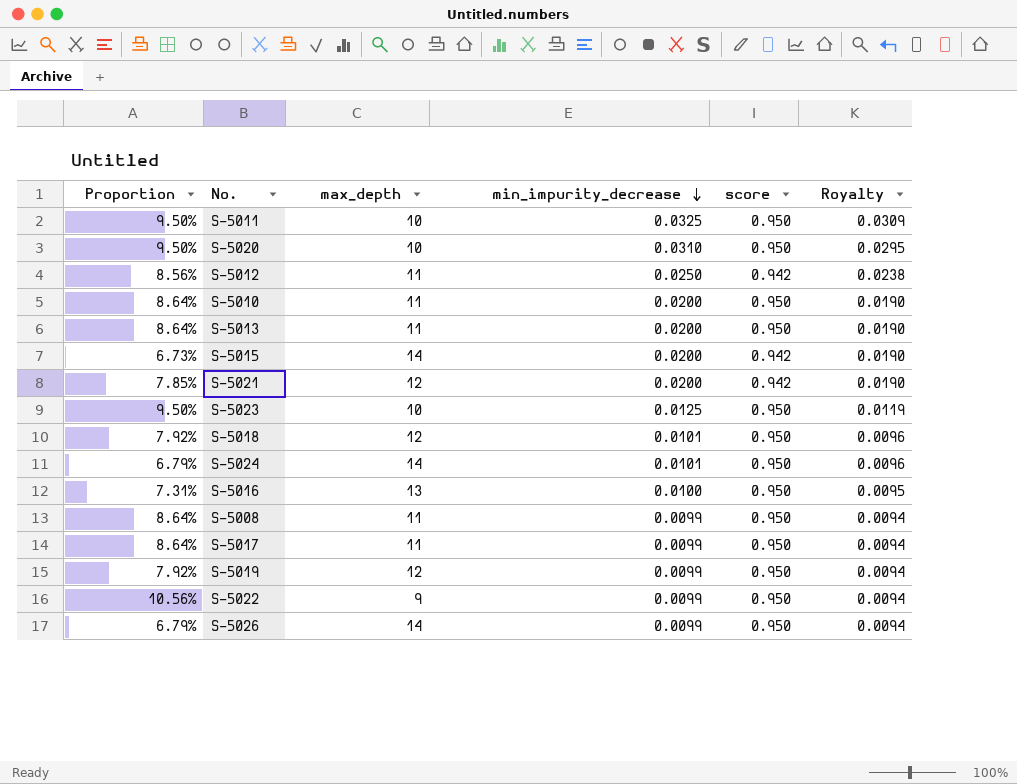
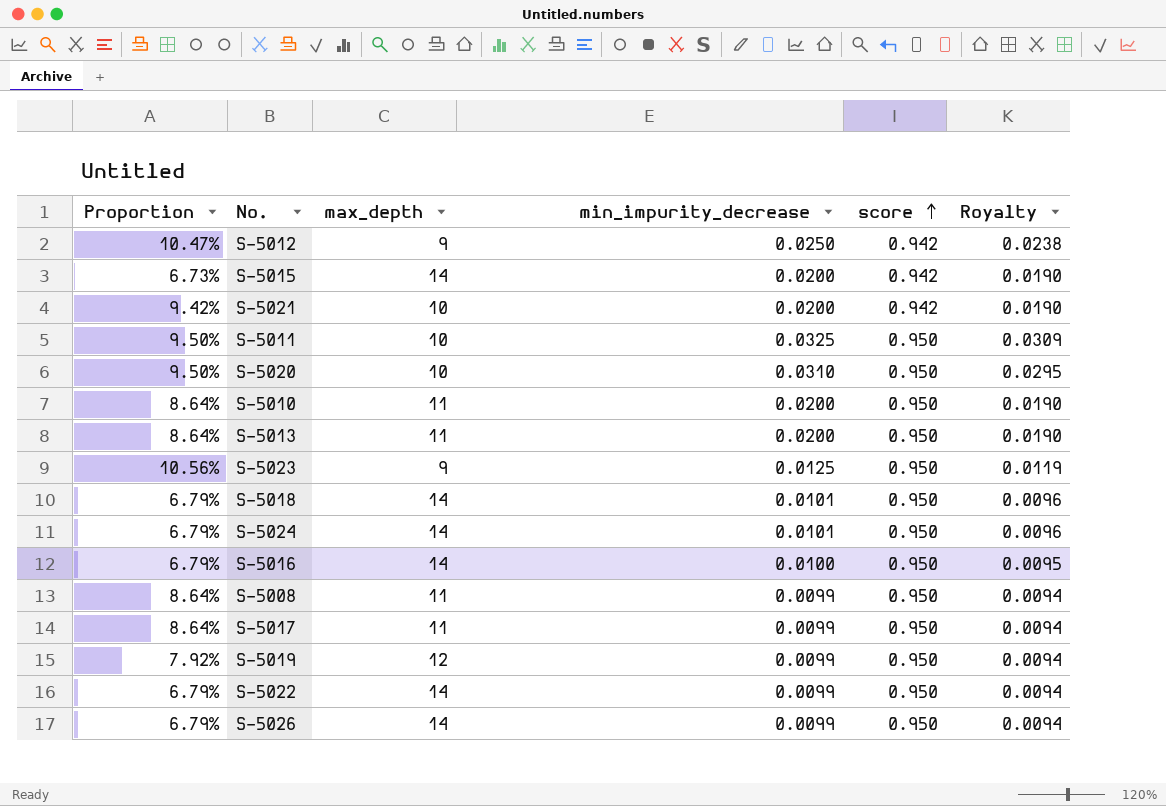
row order: min_impurity_decrease descending -> score ascending
S-5012 | Proportion: 8.56% -> 10.47%
S-5012 | max_depth: 11 -> 9
S-5021 | Proportion: 7.85% -> 9.42%
S-5021 | max_depth: 12 -> 10
S-5023 | Proportion: 9.50% -> 10.56%
S-5023 | max_depth: 10 -> 9
S-5018 | Proportion: 7.92% -> 6.79%
S-5018 | max_depth: 12 -> 14
S-5016 | Proportion: 7.31% -> 6.79%
S-5016 | max_depth: 13 -> 14
S-5022 | Proportion: 10.56% -> 6.79%
S-5022 | max_depth: 9 -> 14

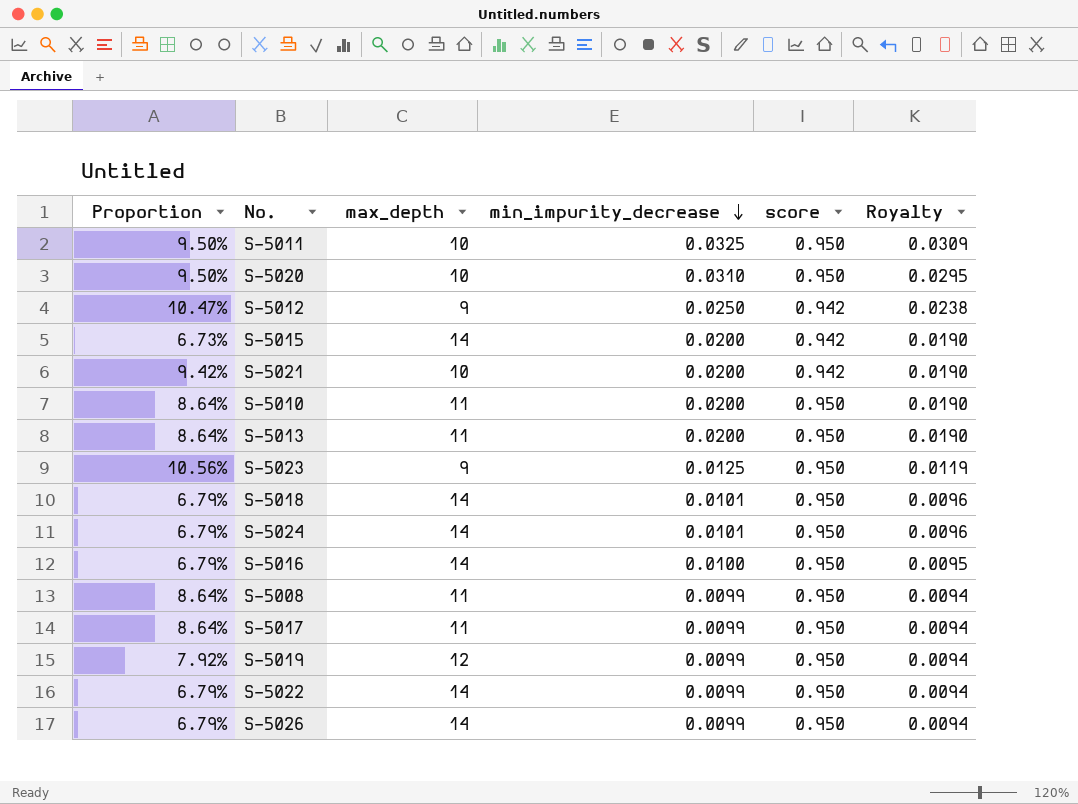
row order: score ascending -> min_impurity_decrease descending

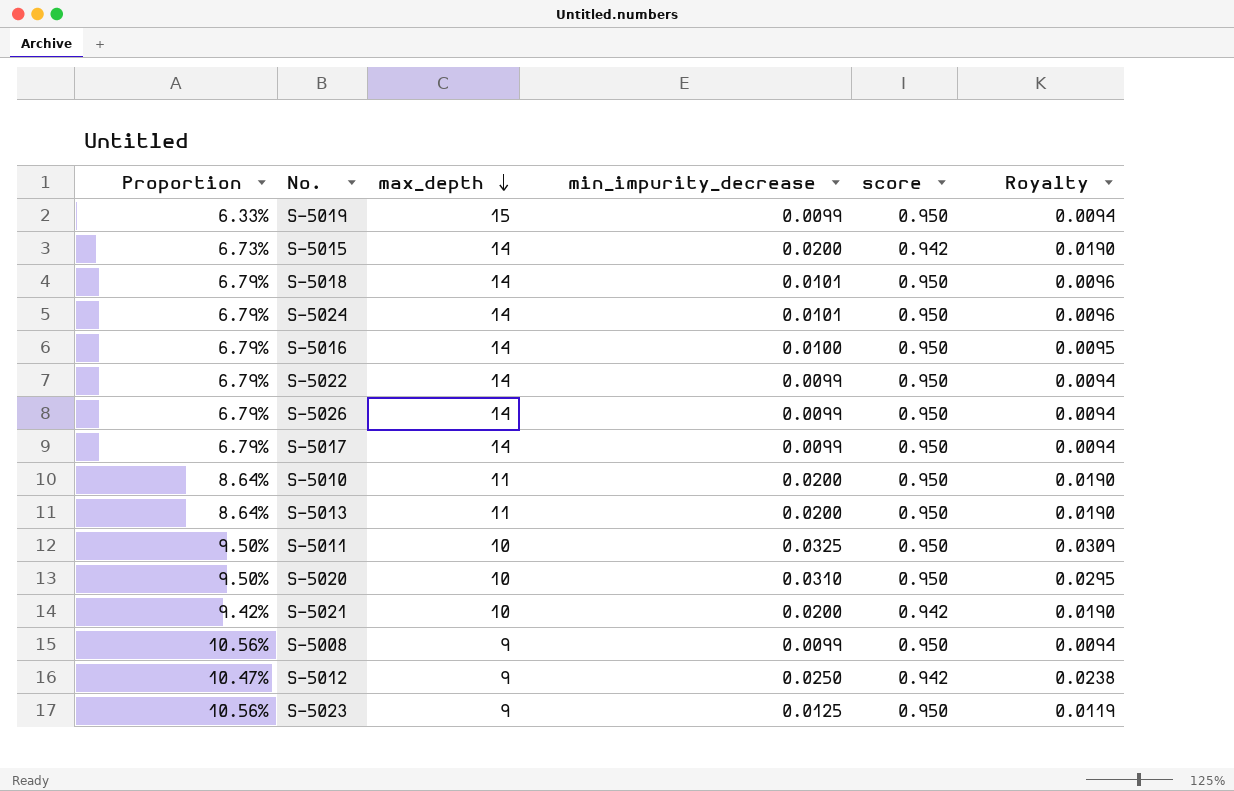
row order: min_impurity_decrease descending -> max_depth descending
S-5019 | Proportion: 7.92% -> 6.33%
S-5019 | max_depth: 12 -> 15
S-5017 | Proportion: 8.64% -> 6.79%
S-5017 | max_depth: 11 -> 14
S-5008 | Proportion: 8.64% -> 10.56%
S-5008 | max_depth: 11 -> 9

